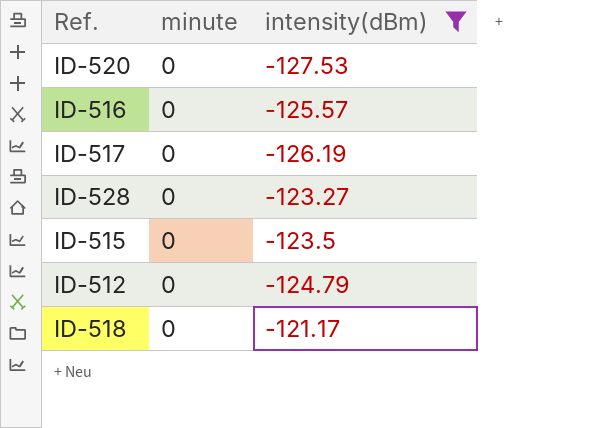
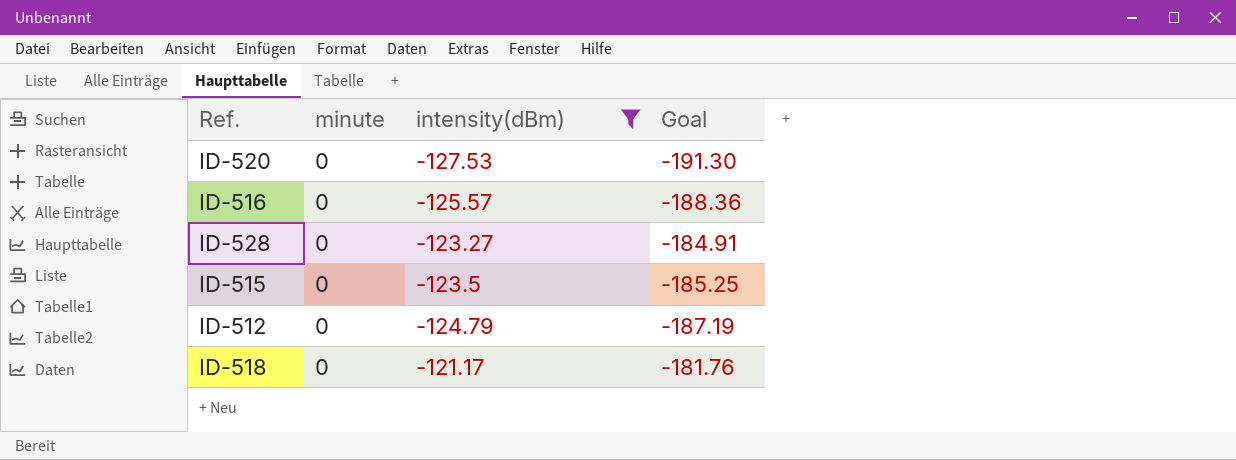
column Goal | formula: none -> [intensity(dBm)] * 1.5
row ID-517: 0 | -126.19 -> none

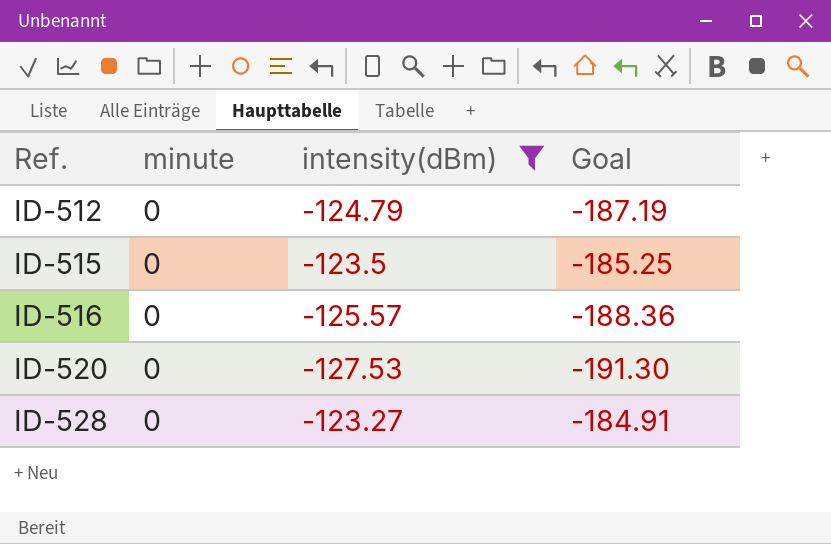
row order: none -> Ref. ascending
row ID-518: 0 | -121.17 | -181.76 -> none

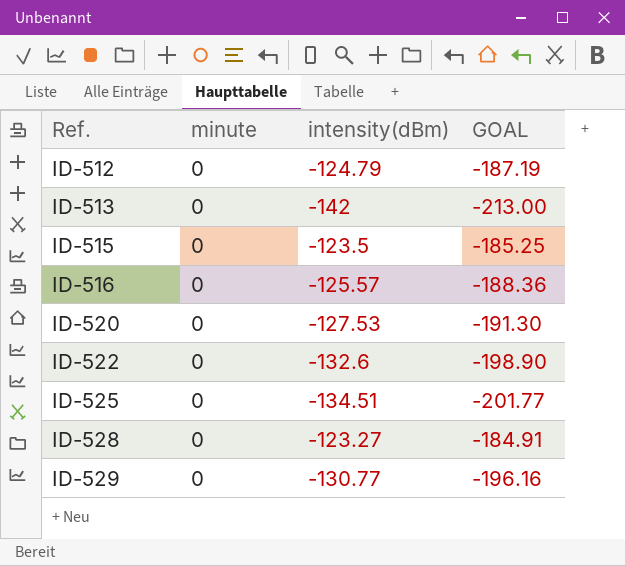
filter: intensity(dBm) >= -127.53 -> none
column name: Goal -> GOAL

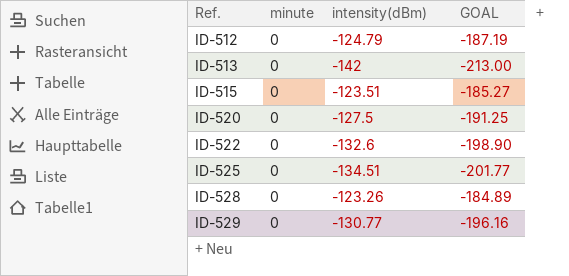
row ID-516: 0 | -125.57 | -188.36 -> none
ID-515 | intensity(dBm): -123.5 -> -123.51
ID-515 | GOAL: -185.25 -> -185.27
ID-520 | intensity(dBm): -127.53 -> -127.5
ID-520 | GOAL: -191.30 -> -191.25
ID-528 | intensity(dBm): -123.27 -> -123.26
ID-528 | GOAL: -184.91 -> -184.89

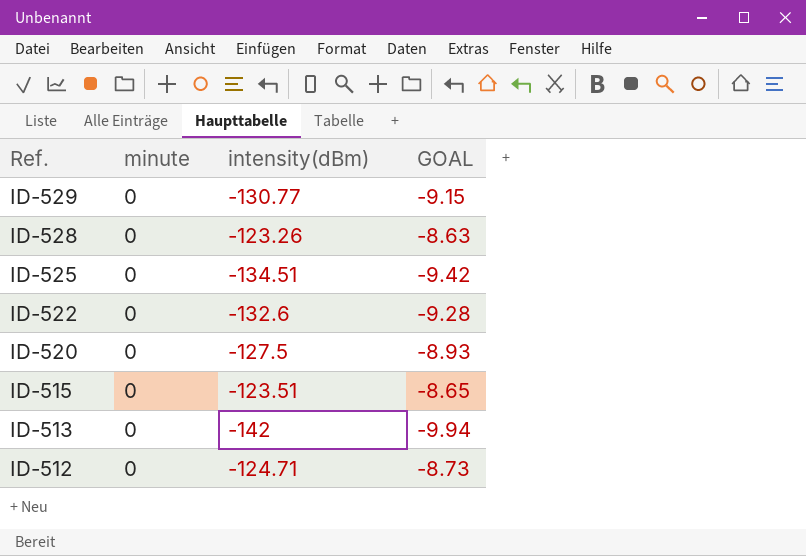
row order: Ref. ascending -> Ref. descending
column GOAL | formula: [intensity(dBm)] * 1.5 -> [intensity(dBm)] * 0.07
ID-512 | intensity(dBm): -124.79 -> -124.71

